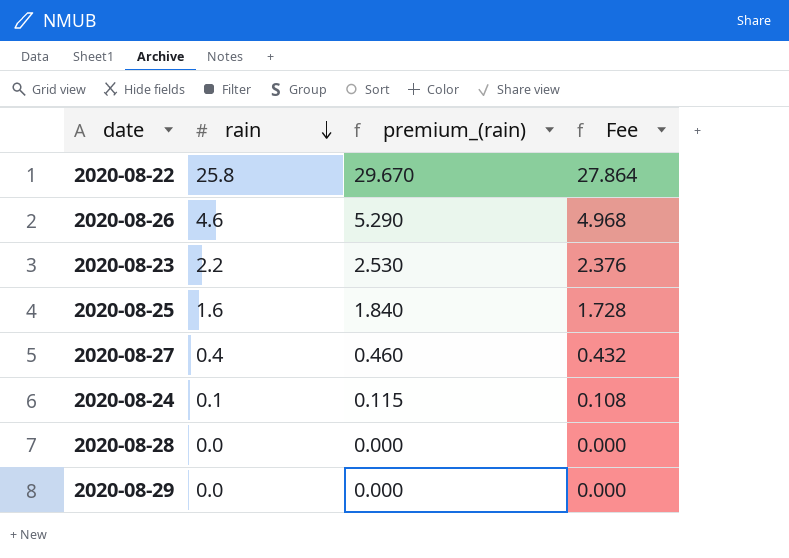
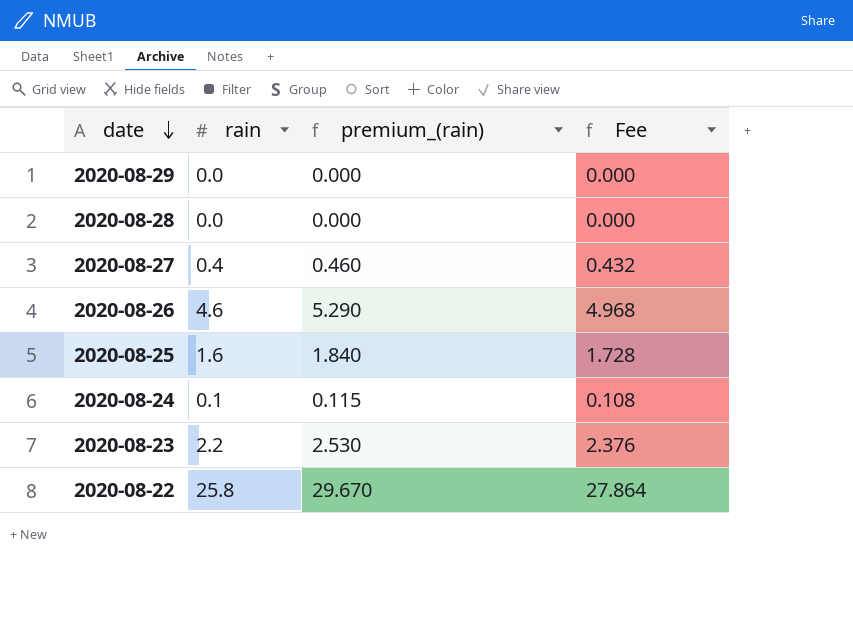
row order: rain descending -> date descending

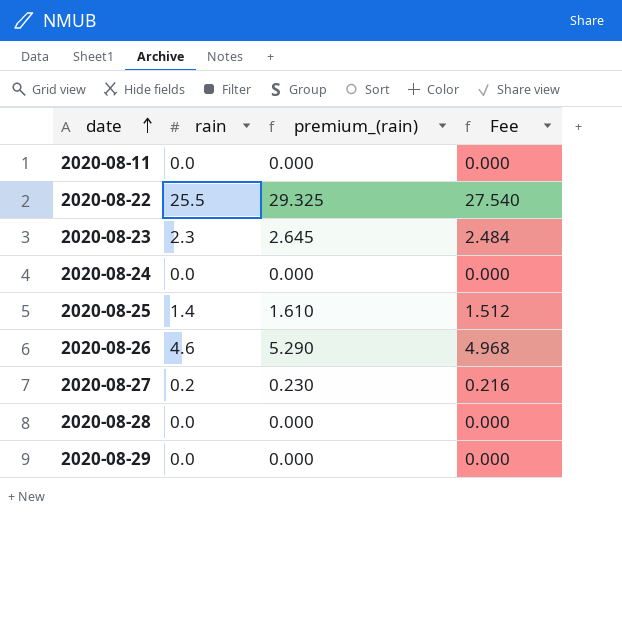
row order: date descending -> date ascending
row 2020-08-11: none -> 0.0 | 0.000 | 0.000
2020-08-22 | rain: 25.8 -> 25.5
2020-08-22 | premium_(rain): 29.670 -> 29.325
2020-08-22 | Fee: 27.864 -> 27.540
2020-08-23 | rain: 2.2 -> 2.3
2020-08-23 | premium_(rain): 2.530 -> 2.645
2020-08-23 | Fee: 2.376 -> 2.484
2020-08-24 | rain: 0.1 -> 0.0
2020-08-24 | premium_(rain): 0.115 -> 0.000
2020-08-24 | Fee: 0.108 -> 0.000
2020-08-25 | rain: 1.6 -> 1.4
2020-08-25 | premium_(rain): 1.840 -> 1.610
2020-08-25 | Fee: 1.728 -> 1.512
2020-08-27 | rain: 0.4 -> 0.2
2020-08-27 | premium_(rain): 0.460 -> 0.230
2020-08-27 | Fee: 0.432 -> 0.216

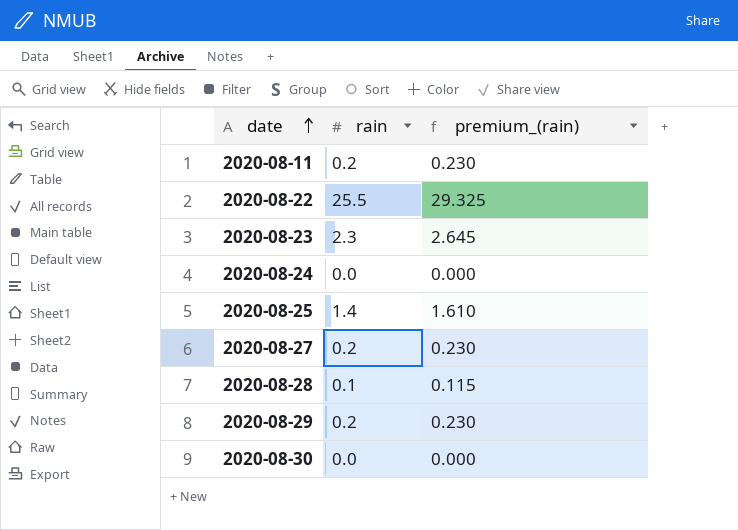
column Fee | formula: [rain] * 1.08 -> none
row 2020-08-26: 4.6 | 5.290 | 4.968 -> none
2020-08-11 | rain: 0.0 -> 0.2
2020-08-11 | premium_(rain): 0.000 -> 0.230
2020-08-28 | rain: 0.0 -> 0.1
2020-08-28 | premium_(rain): 0.000 -> 0.115
2020-08-29 | rain: 0.0 -> 0.2
2020-08-29 | premium_(rain): 0.000 -> 0.230
row 2020-08-30: none -> 0.0 | 0.000

